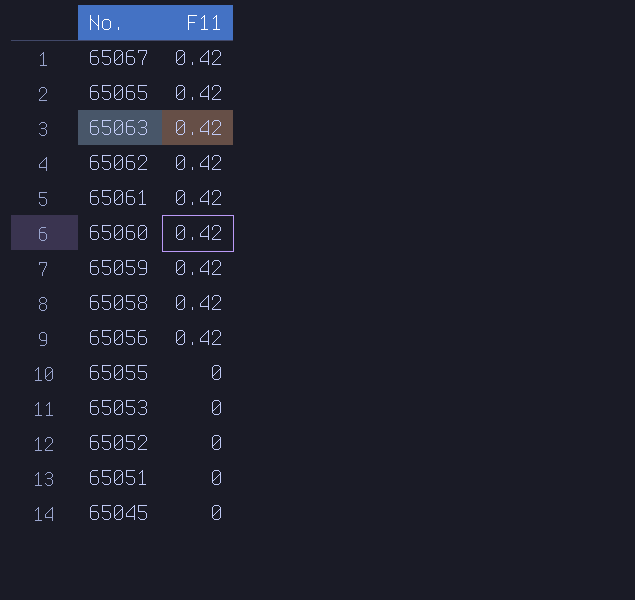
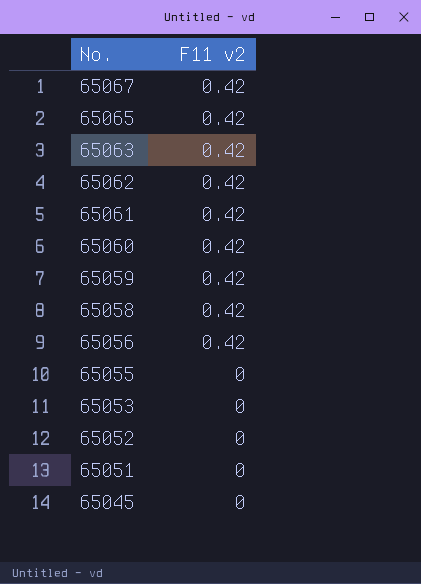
column name: F11 -> F11 v2

